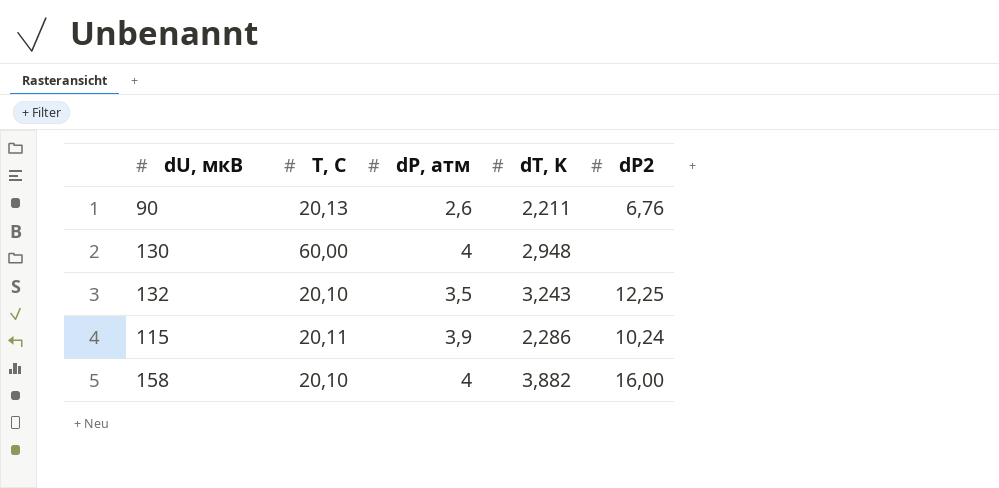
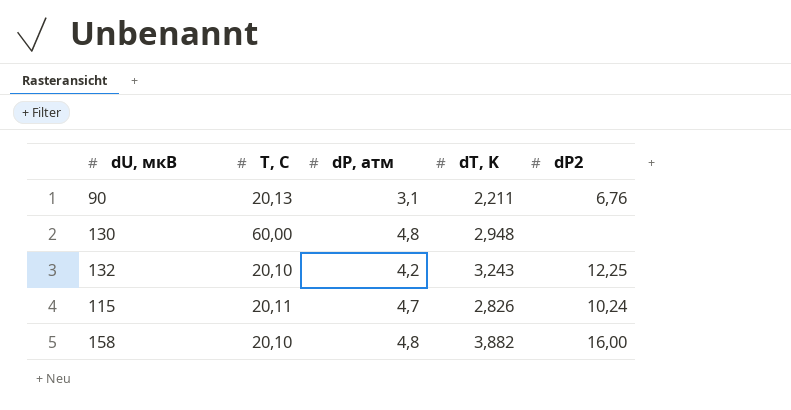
90 | dP, атм: 2,6 -> 3,1
130 | dP, атм: 4 -> 4,8
132 | dP, атм: 3,5 -> 4,2
115 | dP, атм: 3,9 -> 4,7
115 | dT, K: 2,286 -> 2,826
158 | dP, атм: 4 -> 4,8

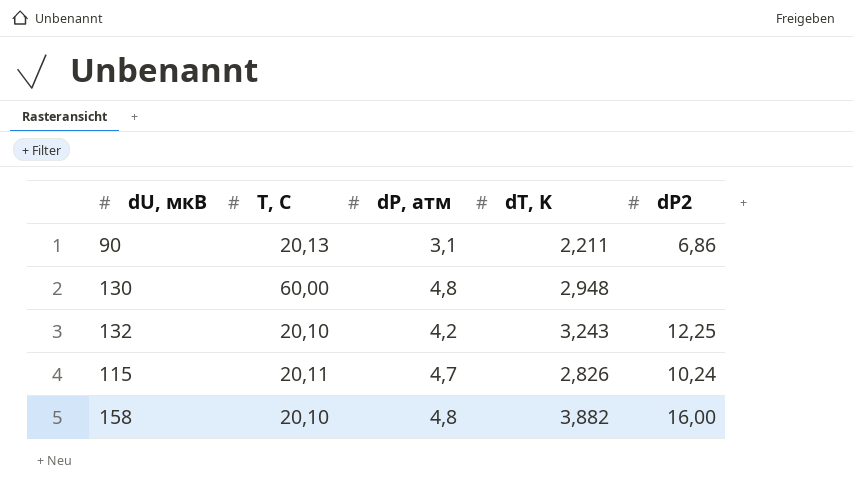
90 | dP2: 6,76 -> 6,86

